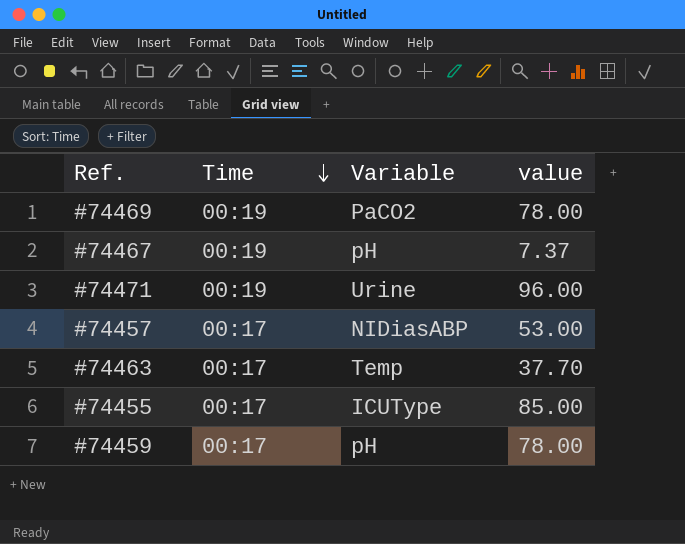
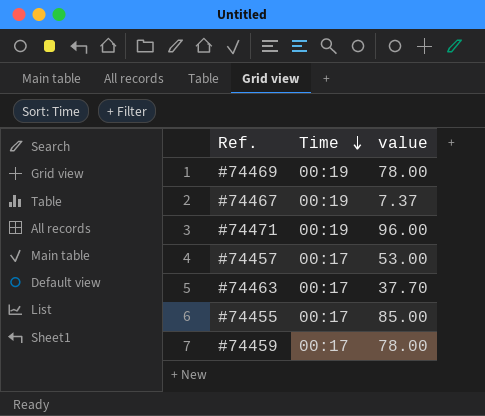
column Variable | position: 3 -> none

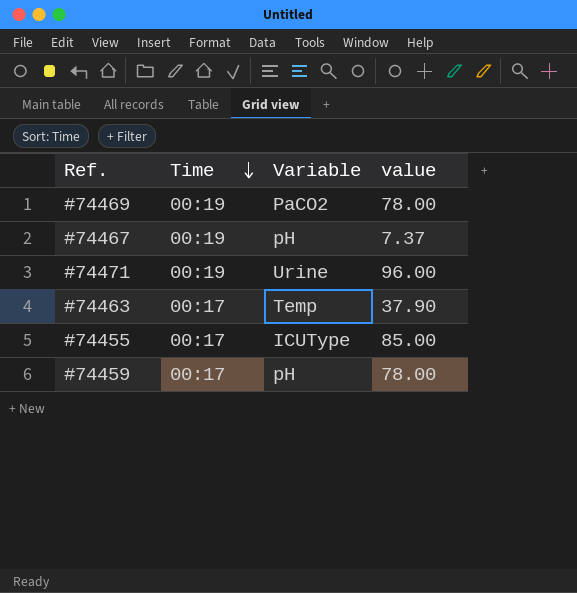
column Variable | position: none -> 3
row #74457: 00:17 | 53.00 -> none
#74463 | value: 37.70 -> 37.90

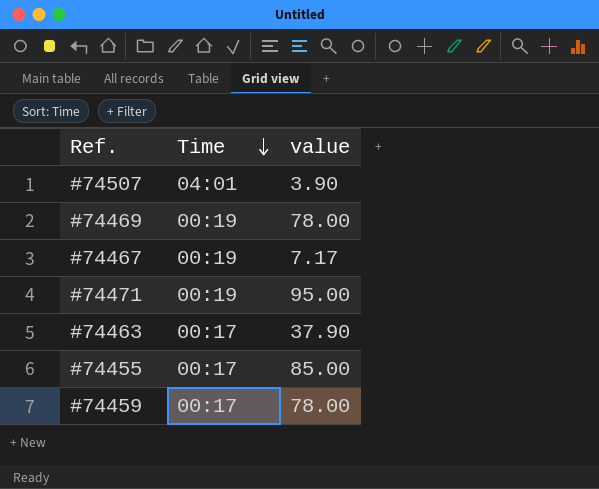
column Variable | position: 3 -> none
row #74507: none -> 04:01 | 3.90
#74467 | value: 7.37 -> 7.17
#74471 | value: 96.00 -> 95.00

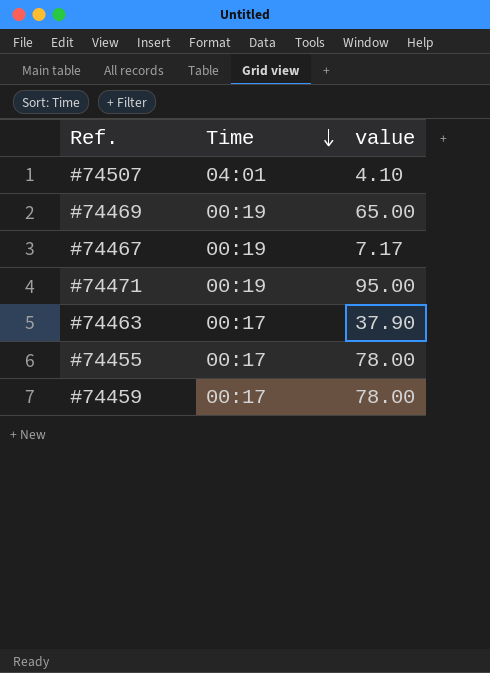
#74507 | value: 3.90 -> 4.10
#74469 | value: 78.00 -> 65.00
#74455 | value: 85.00 -> 78.00

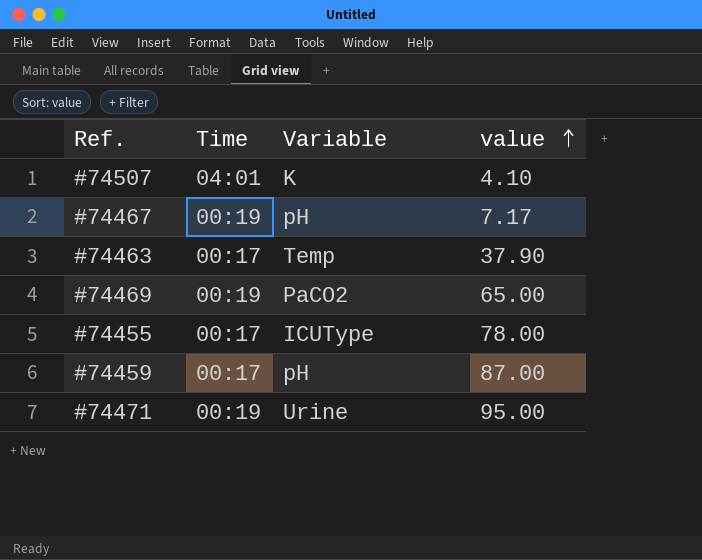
row order: Time descending -> value ascending
column Variable | position: none -> 3
#74459 | value: 78.00 -> 87.00

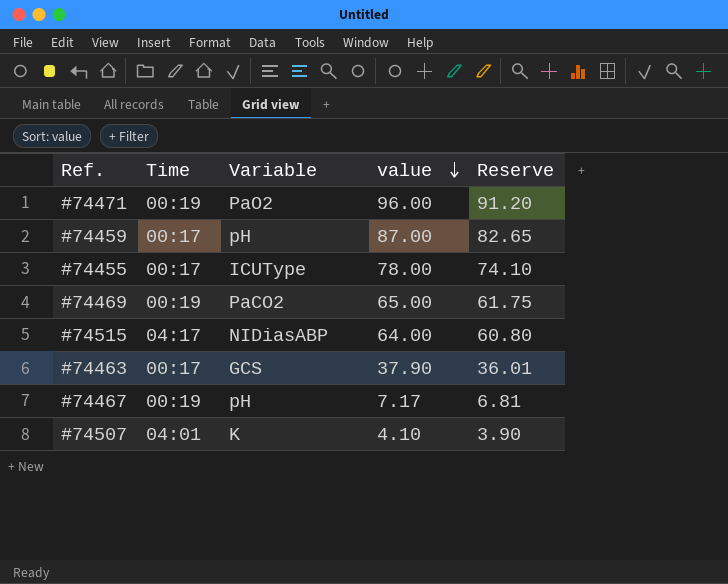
row order: value ascending -> value descending
column Reserve | formula: none -> [value] * 0.95
#74471 | Variable: Urine -> PaO2
#74471 | value: 95.00 -> 96.00
row #74515: none -> 04:17 | NIDiasABP | 64.00 | 60.80
#74463 | Variable: Temp -> GCS

